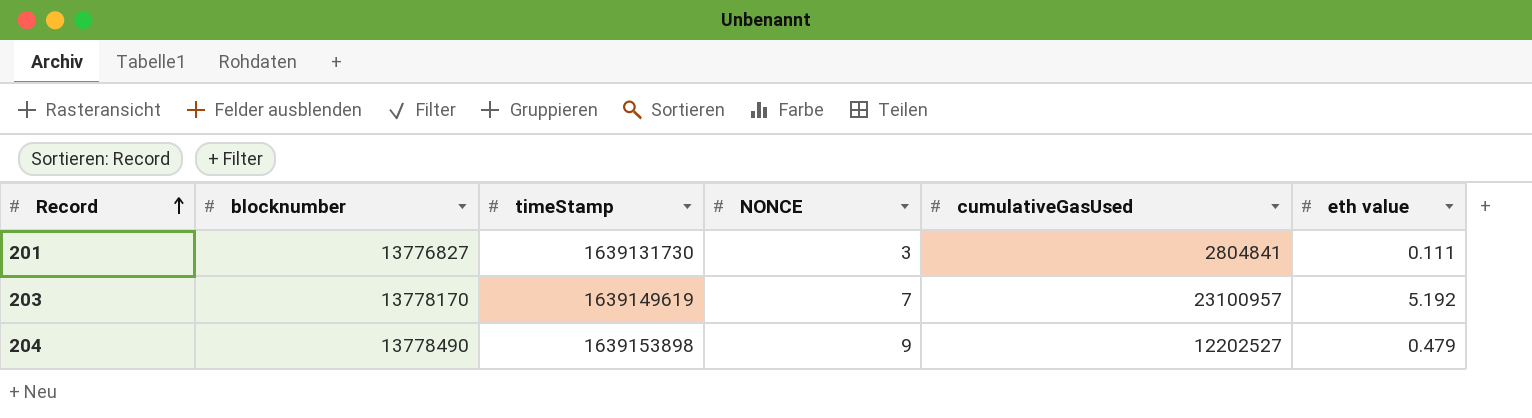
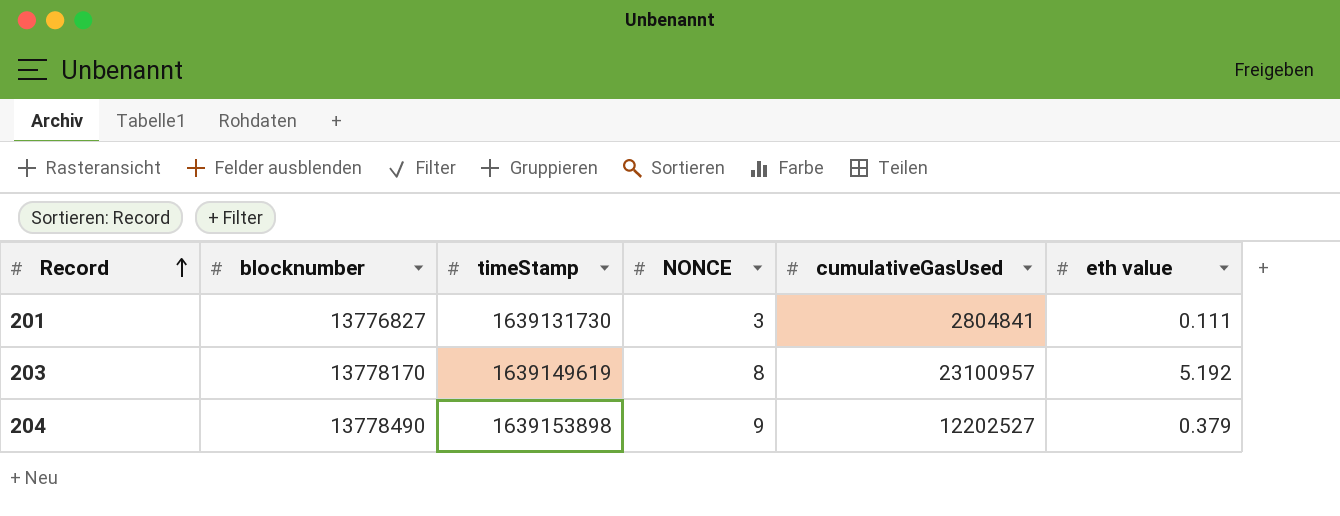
203 | NONCE: 7 -> 8
204 | eth value: 0.479 -> 0.379

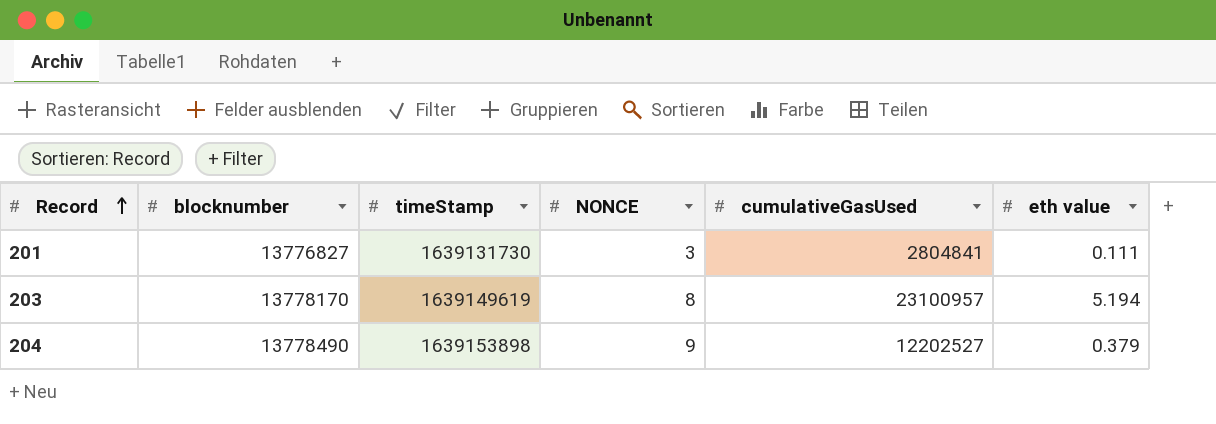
203 | eth value: 5.192 -> 5.194

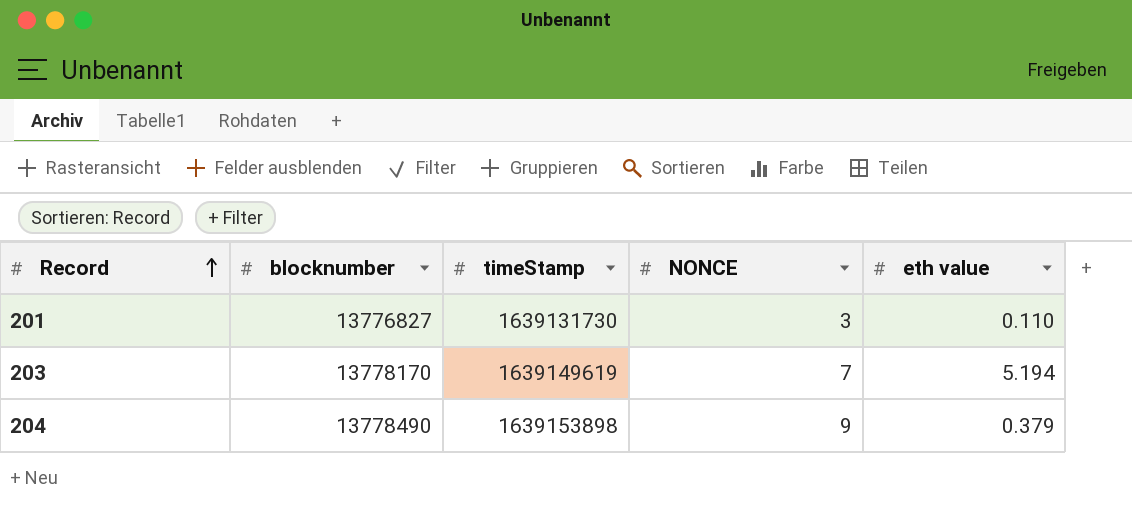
column cumulativeGasUsed | position: 5 -> none
201 | eth value: 0.111 -> 0.110
203 | NONCE: 8 -> 7

